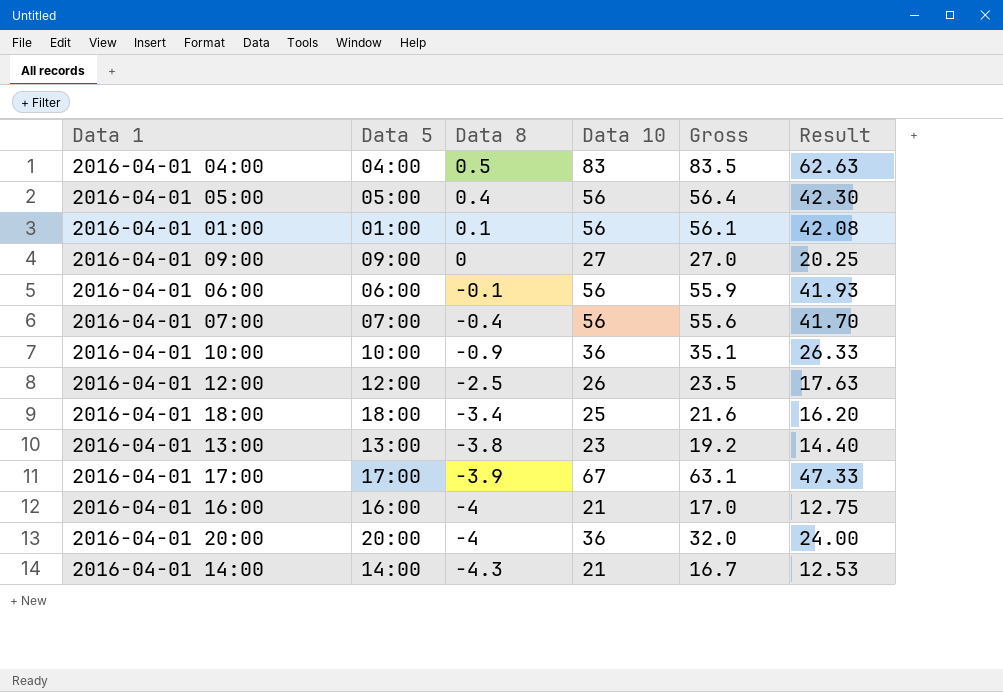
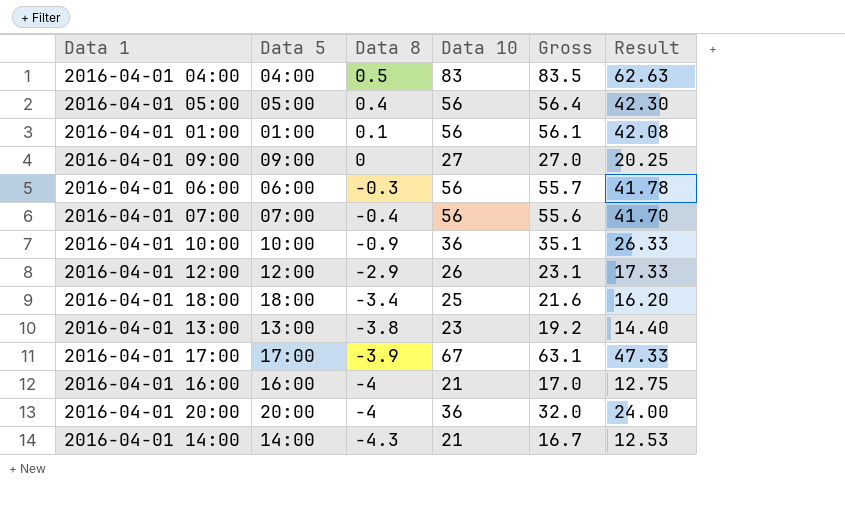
2016-04-01 06:00 | Data 8: -0.1 -> -0.3
2016-04-01 06:00 | Gross: 55.9 -> 55.7
2016-04-01 06:00 | Result: 41.93 -> 41.78
2016-04-01 12:00 | Data 8: -2.5 -> -2.9
2016-04-01 12:00 | Gross: 23.5 -> 23.1
2016-04-01 12:00 | Result: 17.63 -> 17.33

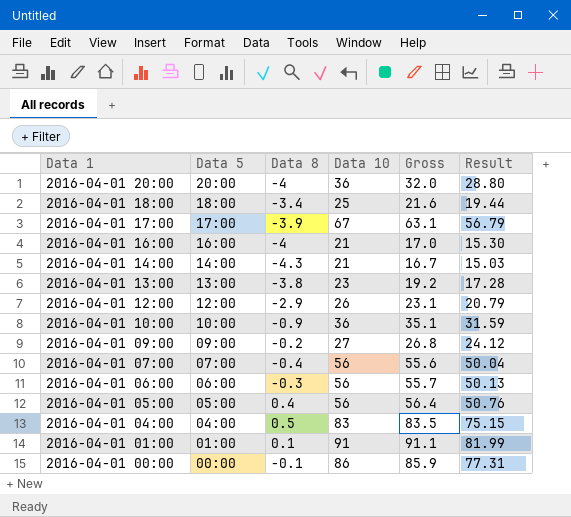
row order: Data 8 descending -> Data 1 descending
column Result | formula: [Gross] * 0.75 -> [Gross] * 0.9
2016-04-01 09:00 | Data 8: 0 -> -0.2
2016-04-01 09:00 | Gross: 27.0 -> 26.8
2016-04-01 01:00 | Data 10: 56 -> 91
2016-04-01 01:00 | Gross: 56.1 -> 91.1
row 2016-04-01 00:00: none -> 00:00 | -0.1 | 86 | 85.9 | 77.31

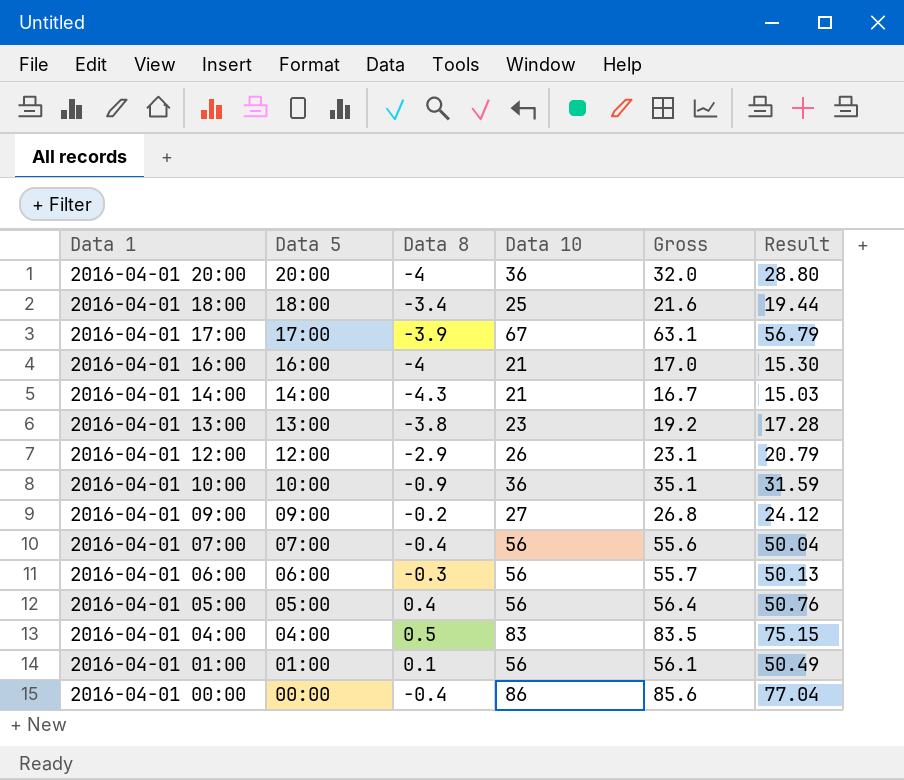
2016-04-01 01:00 | Data 10: 91 -> 56
2016-04-01 01:00 | Gross: 91.1 -> 56.1
2016-04-01 01:00 | Result: 81.99 -> 50.49
2016-04-01 00:00 | Data 8: -0.1 -> -0.4
2016-04-01 00:00 | Gross: 85.9 -> 85.6
2016-04-01 00:00 | Result: 77.31 -> 77.04

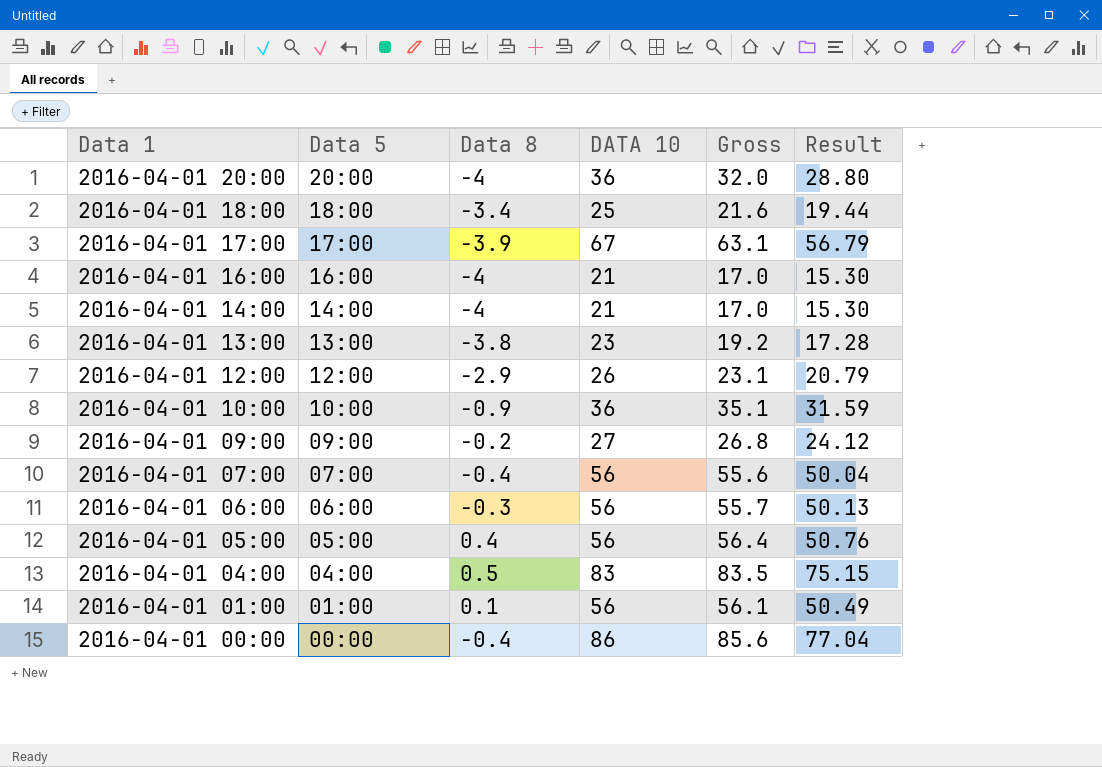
column name: Data 10 -> DATA 10
2016-04-01 14:00 | Data 8: -4.3 -> -4
2016-04-01 14:00 | Gross: 16.7 -> 17.0
2016-04-01 14:00 | Result: 15.03 -> 15.30

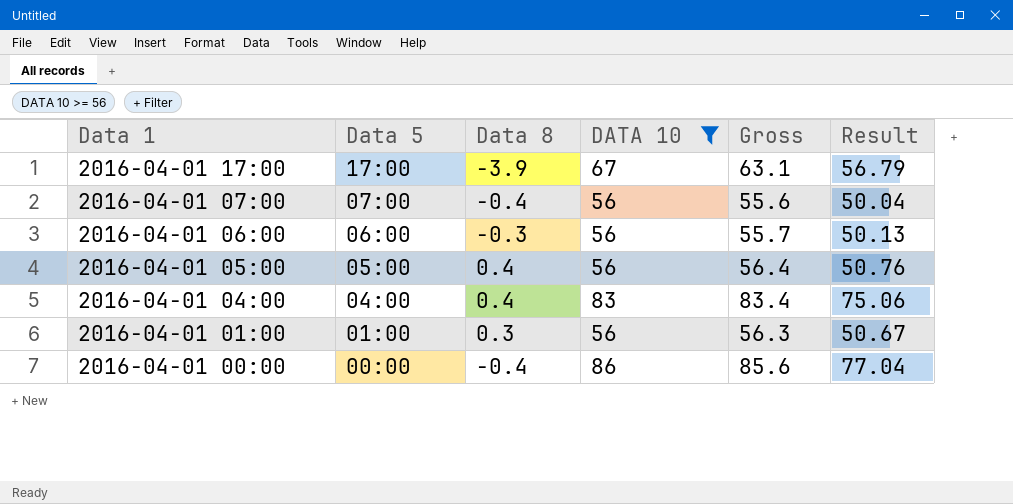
filter: none -> DATA 10 >= 56
2016-04-01 04:00 | Data 8: 0.5 -> 0.4
2016-04-01 04:00 | Gross: 83.5 -> 83.4
2016-04-01 04:00 | Result: 75.15 -> 75.06
2016-04-01 01:00 | Data 8: 0.1 -> 0.3
2016-04-01 01:00 | Gross: 56.1 -> 56.3
2016-04-01 01:00 | Result: 50.49 -> 50.67

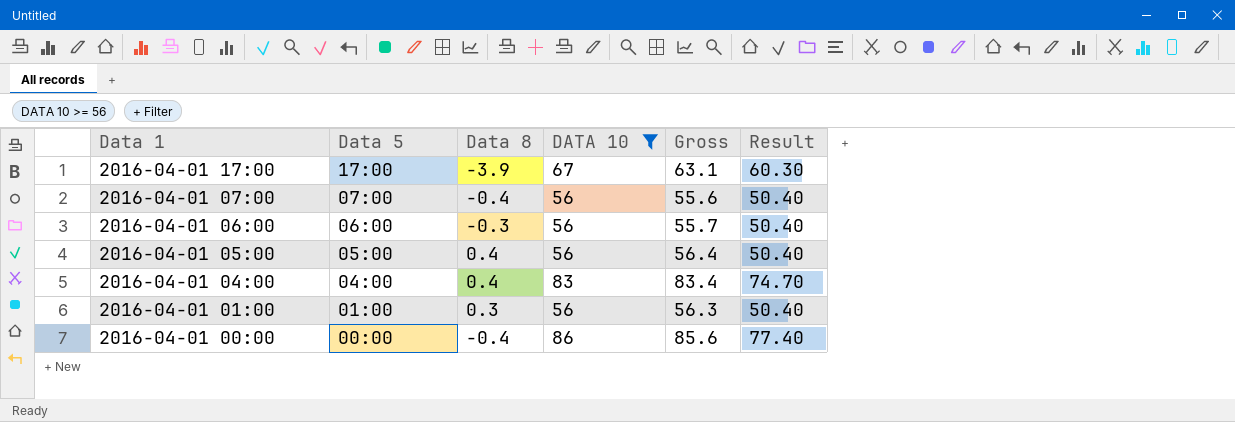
column Result | formula: [Gross] * 0.9 -> [DATA 10] * 0.9

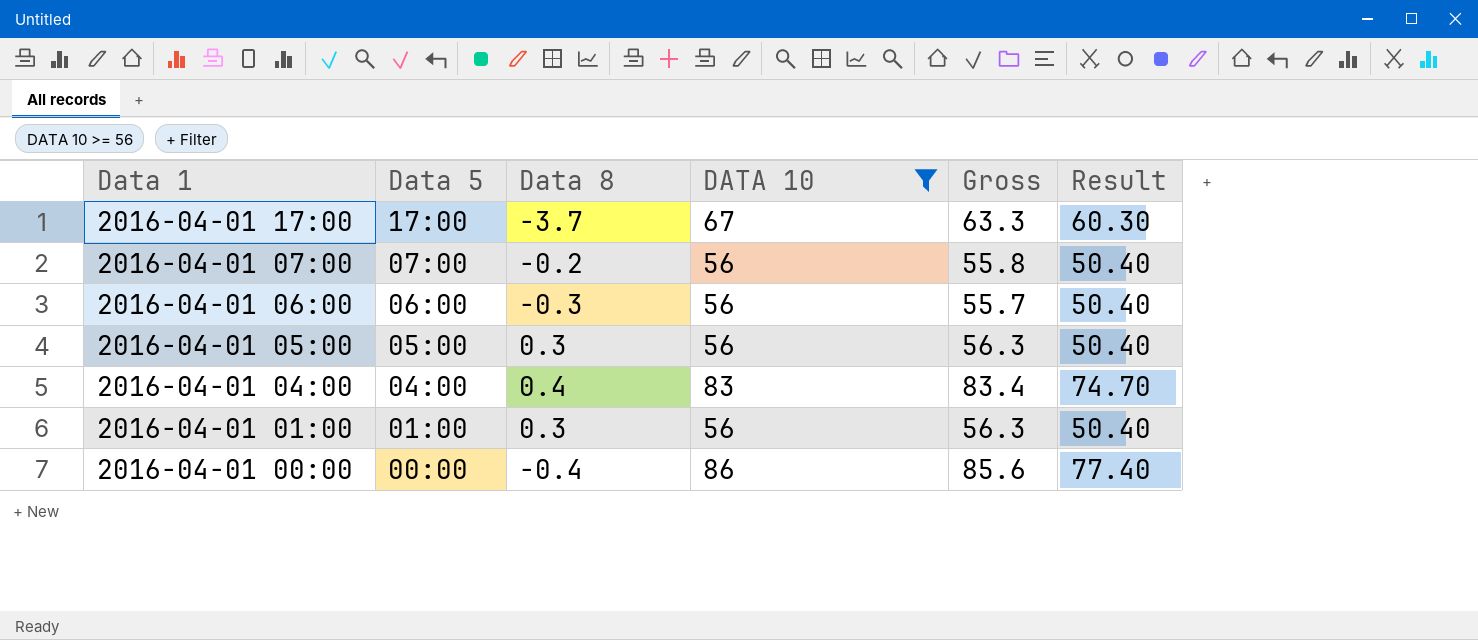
2016-04-01 17:00 | Data 8: -3.9 -> -3.7
2016-04-01 17:00 | Gross: 63.1 -> 63.3
2016-04-01 07:00 | Data 8: -0.4 -> -0.2
2016-04-01 07:00 | Gross: 55.6 -> 55.8
2016-04-01 05:00 | Data 8: 0.4 -> 0.3
2016-04-01 05:00 | Gross: 56.4 -> 56.3

